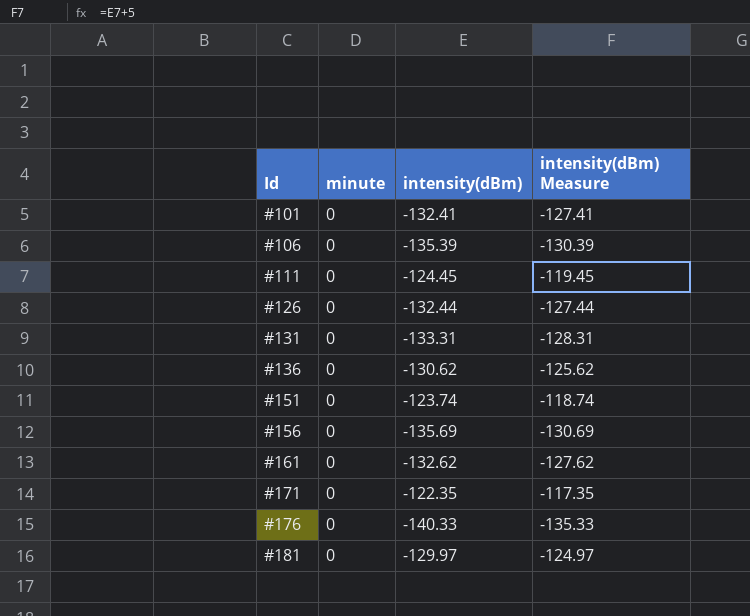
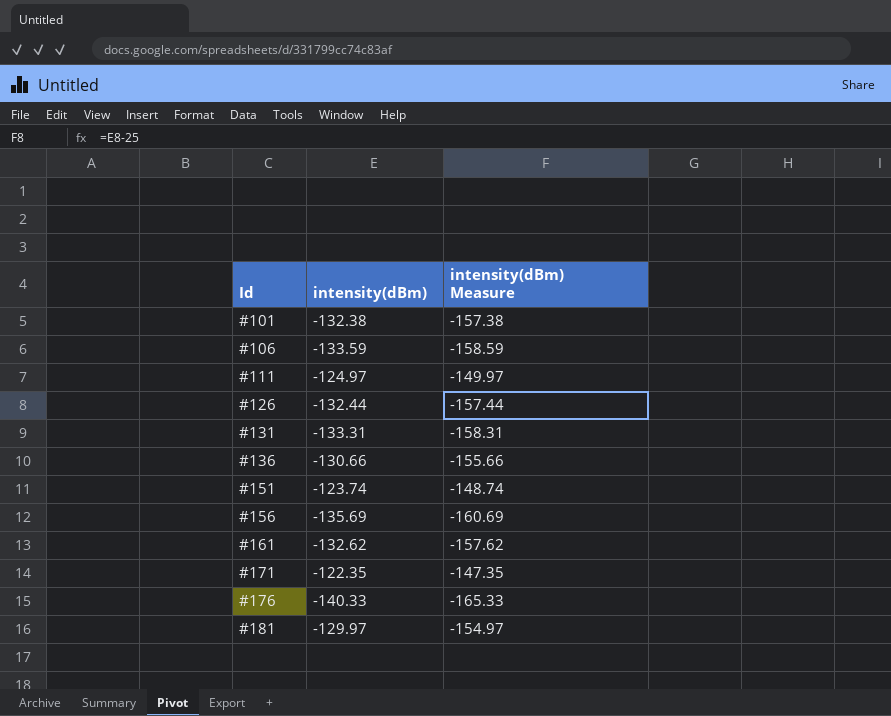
column minute | position: 2 -> none
column intensity(dBm) Measure | formula: [intensity(dBm)] + 5 -> [intensity(dBm)] - 25
#101 | intensity(dBm): -132.41 -> -132.38
#106 | intensity(dBm): -135.39 -> -133.59
#111 | intensity(dBm): -124.45 -> -124.97
#136 | intensity(dBm): -130.62 -> -130.66

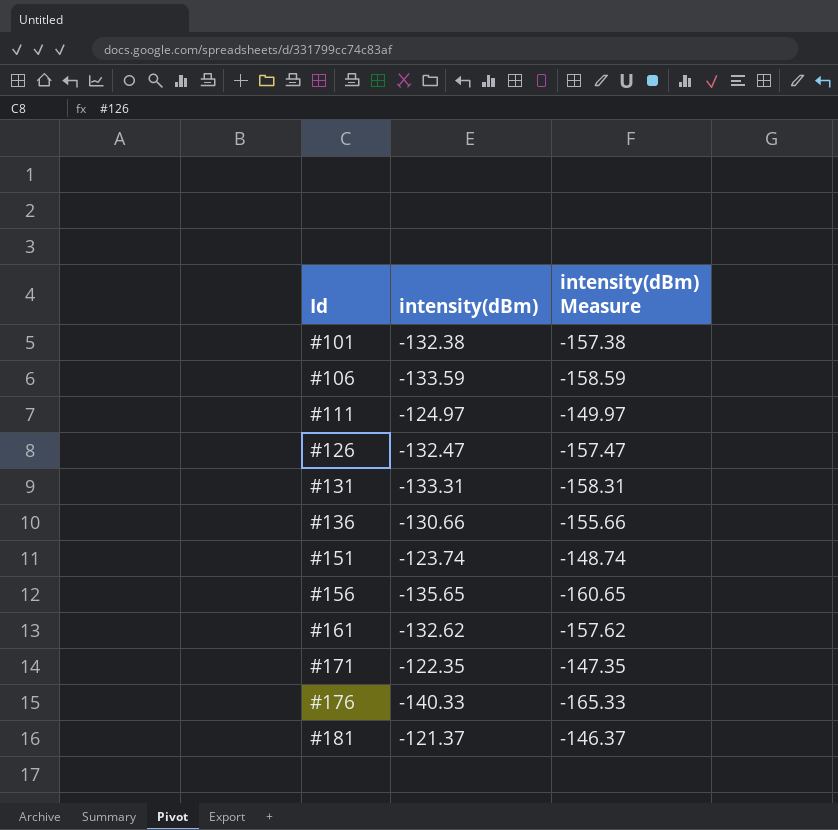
#126 | intensity(dBm): -132.44 -> -132.47
#126 | intensity(dBm) Measure: -157.44 -> -157.47
#156 | intensity(dBm): -135.69 -> -135.65
#156 | intensity(dBm) Measure: -160.69 -> -160.65
#181 | intensity(dBm): -129.97 -> -121.37
#181 | intensity(dBm) Measure: -154.97 -> -146.37

